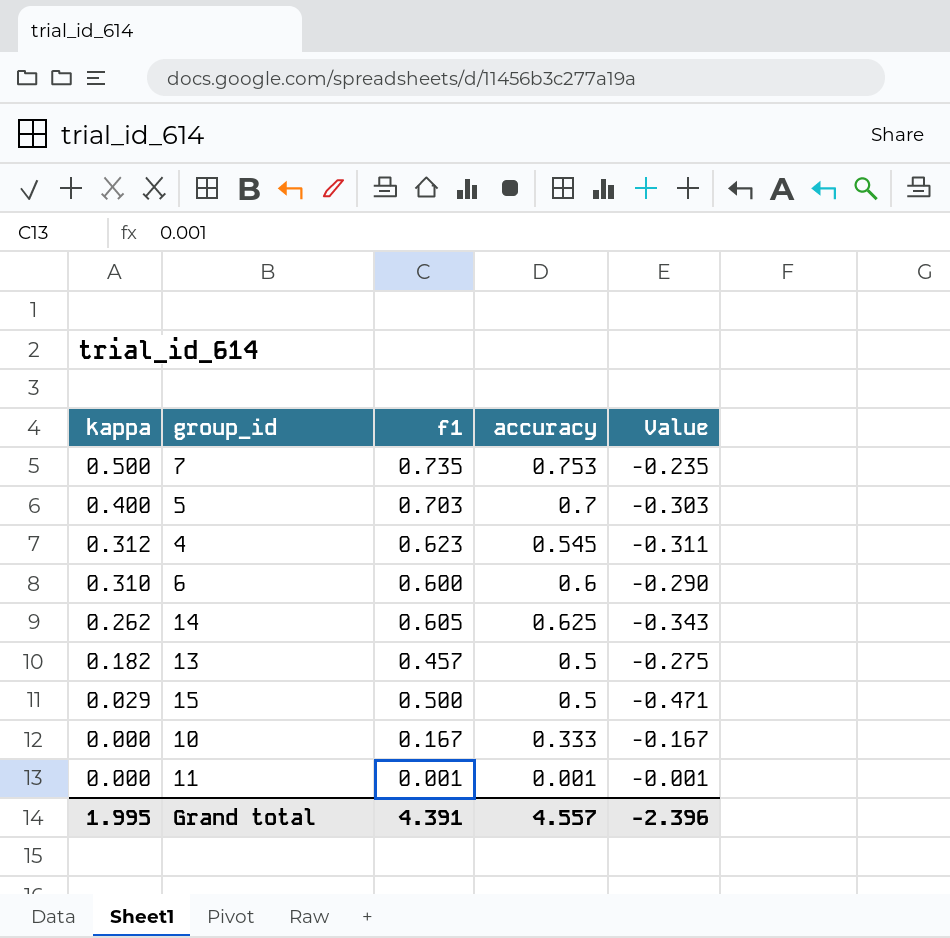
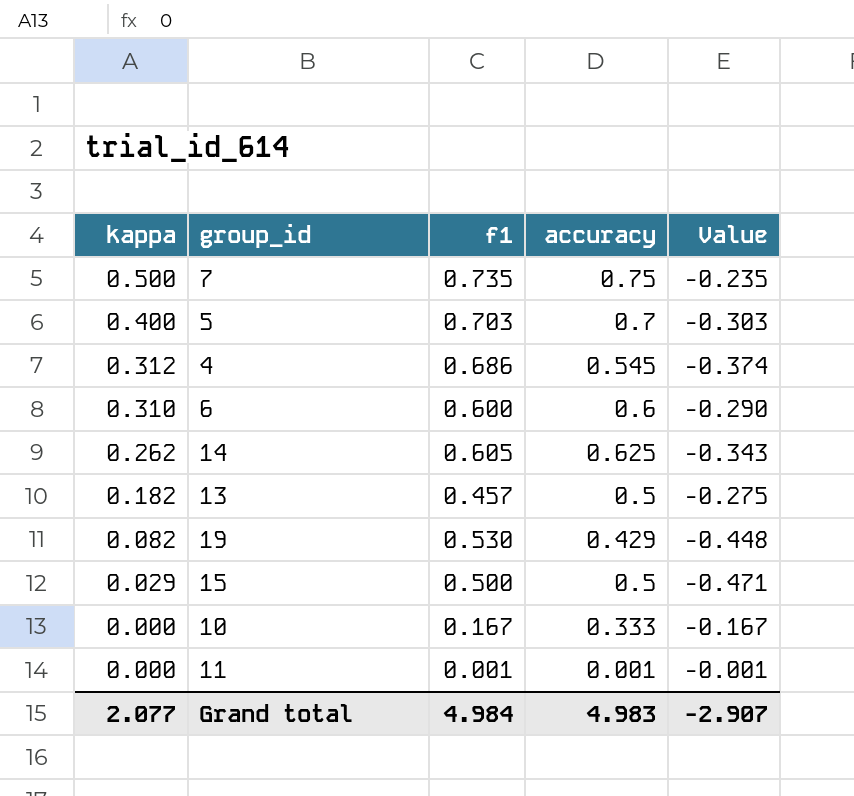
7 | accuracy: 0.753 -> 0.75
4 | f1: 0.623 -> 0.686
4 | Value: -0.311 -> -0.374
row 19: none -> 0.082 | 0.530 | 0.429 | -0.448
Grand total | kappa: 1.995 -> 2.077
Grand total | f1: 4.391 -> 4.984
Grand total | accuracy: 4.557 -> 4.983
Grand total | Value: -2.396 -> -2.907

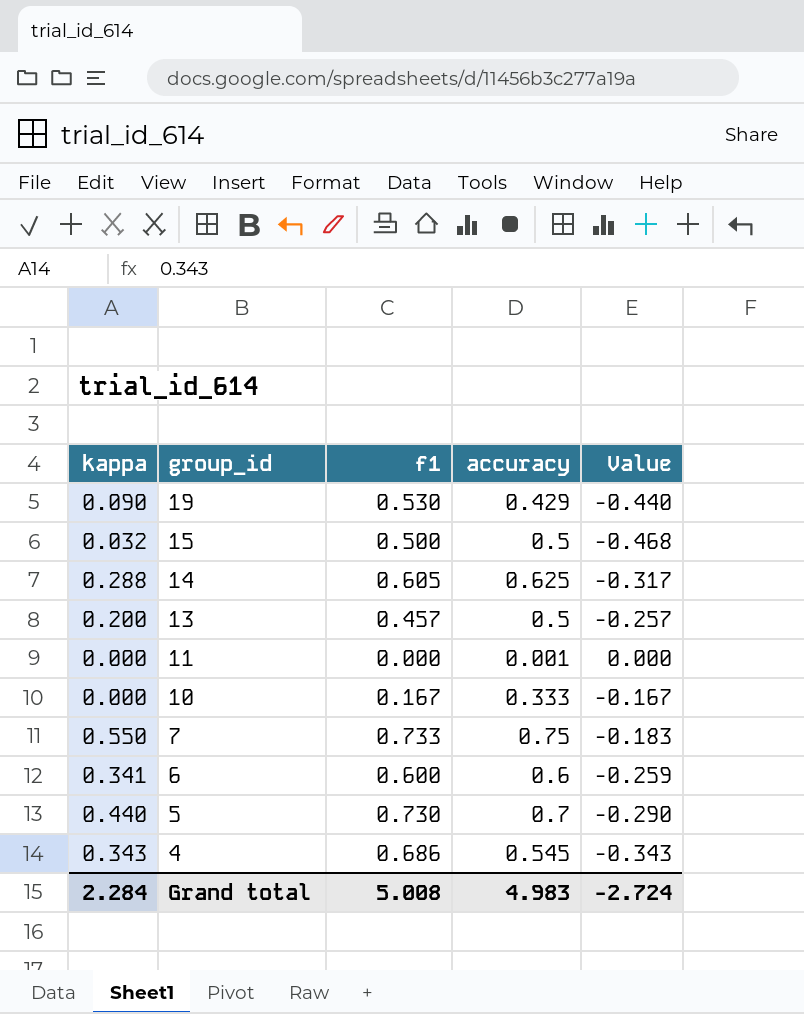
row order: kappa descending -> group_id descending
19 | kappa: 0.082 -> 0.090
19 | Value: -0.448 -> -0.440
15 | kappa: 0.029 -> 0.032
15 | Value: -0.471 -> -0.468
14 | kappa: 0.262 -> 0.288
14 | Value: -0.343 -> -0.317
13 | kappa: 0.182 -> 0.200
13 | Value: -0.275 -> -0.257
11 | f1: 0.001 -> 0.000
11 | Value: -0.001 -> 0.000
7 | kappa: 0.500 -> 0.550
7 | f1: 0.735 -> 0.733
7 | Value: -0.235 -> -0.183
6 | kappa: 0.310 -> 0.341
6 | Value: -0.290 -> -0.259
5 | kappa: 0.400 -> 0.440
5 | f1: 0.703 -> 0.730
5 | Value: -0.303 -> -0.290
4 | kappa: 0.312 -> 0.343
4 | Value: -0.374 -> -0.343
Grand total | kappa: 2.077 -> 2.284
Grand total | f1: 4.984 -> 5.008
Grand total | Value: -2.907 -> -2.724

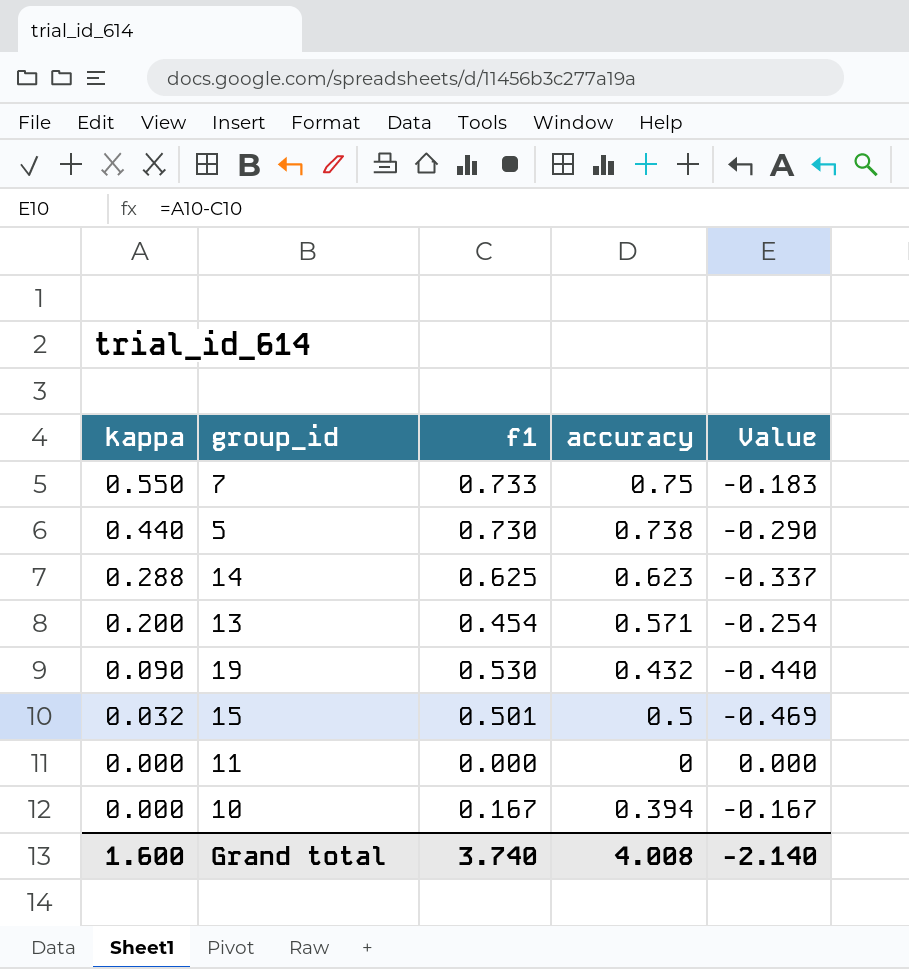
row order: group_id descending -> kappa descending
row 6: 0.341 | 0.600 | 0.6 | -0.259 -> none
row 4: 0.343 | 0.686 | 0.545 | -0.343 -> none
5 | accuracy: 0.7 -> 0.738
14 | f1: 0.605 -> 0.625
14 | accuracy: 0.625 -> 0.623
14 | Value: -0.317 -> -0.337
13 | f1: 0.457 -> 0.454
13 | accuracy: 0.5 -> 0.571
13 | Value: -0.257 -> -0.254
19 | accuracy: 0.429 -> 0.432
15 | f1: 0.500 -> 0.501
15 | Value: -0.468 -> -0.469
11 | accuracy: 0.001 -> 0
10 | accuracy: 0.333 -> 0.394
Grand total | kappa: 2.284 -> 1.600
Grand total | f1: 5.008 -> 3.740
Grand total | accuracy: 4.983 -> 4.008
Grand total | Value: -2.724 -> -2.140

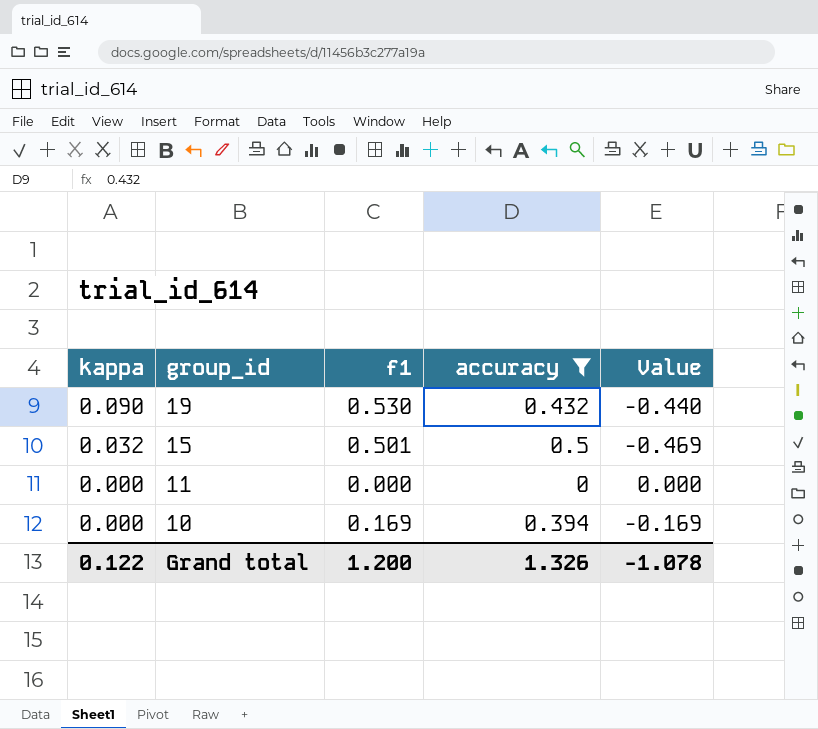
filter: none -> accuracy <= 0.5
10 | f1: 0.167 -> 0.169
10 | Value: -0.167 -> -0.169
Grand total | kappa: 1.600 -> 0.122
Grand total | f1: 3.740 -> 1.200
Grand total | accuracy: 4.008 -> 1.326
Grand total | Value: -2.140 -> -1.078

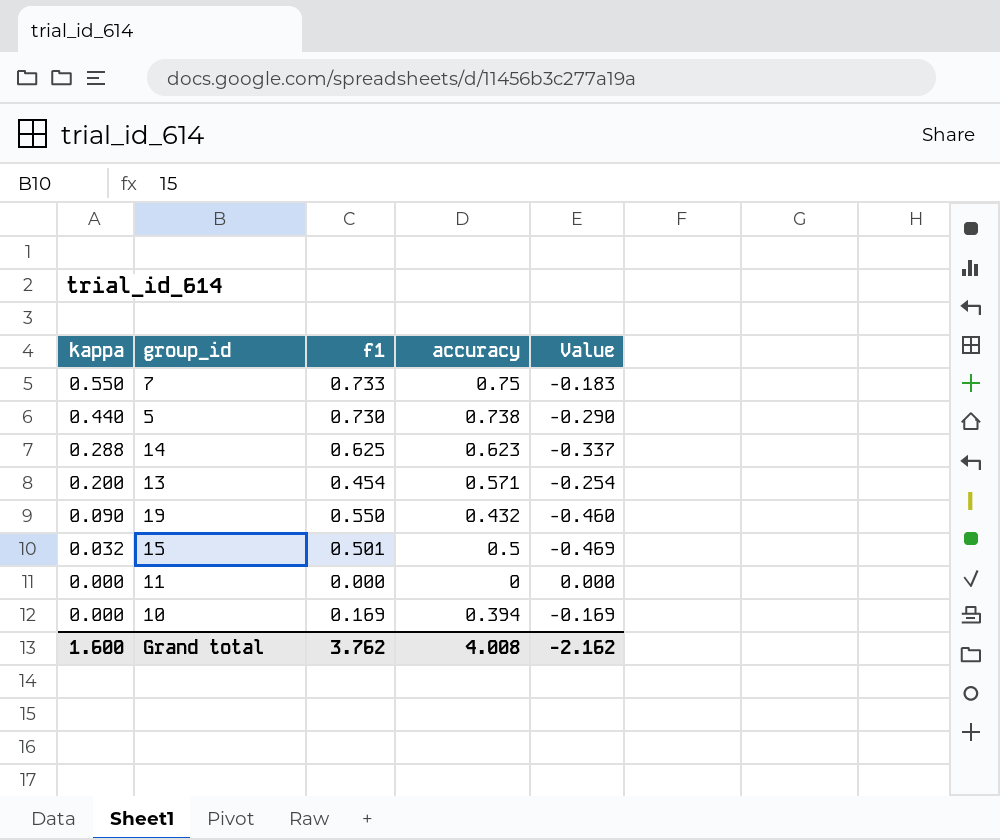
filter: accuracy <= 0.5 -> none
19 | f1: 0.530 -> 0.550
19 | Value: -0.440 -> -0.460
Grand total | kappa: 0.122 -> 1.600
Grand total | f1: 1.200 -> 3.762
Grand total | accuracy: 1.326 -> 4.008
Grand total | Value: -1.078 -> -2.162

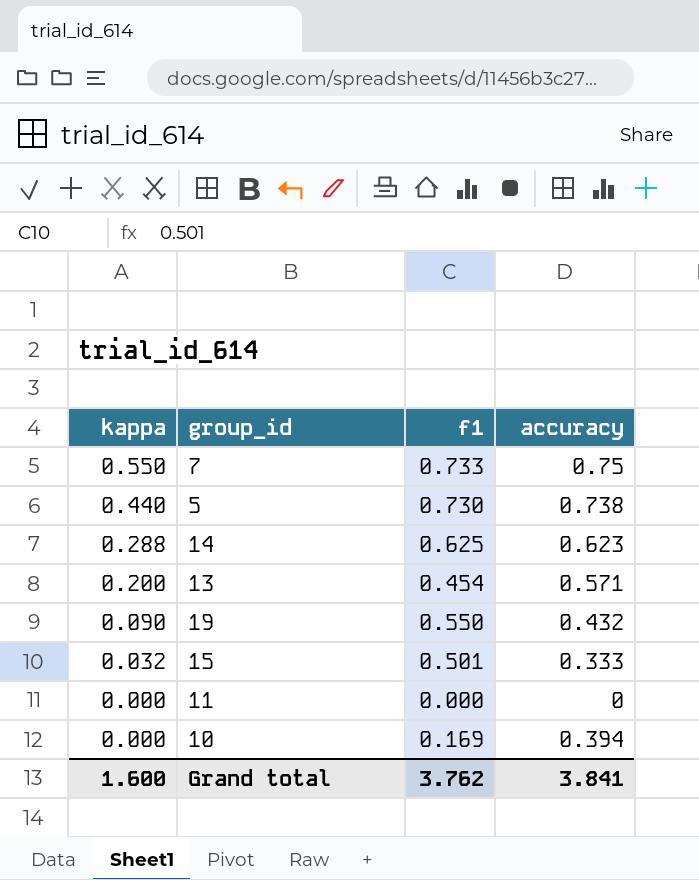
column Value | formula: [kappa] - [f1] -> none
15 | accuracy: 0.5 -> 0.333
Grand total | accuracy: 4.008 -> 3.841

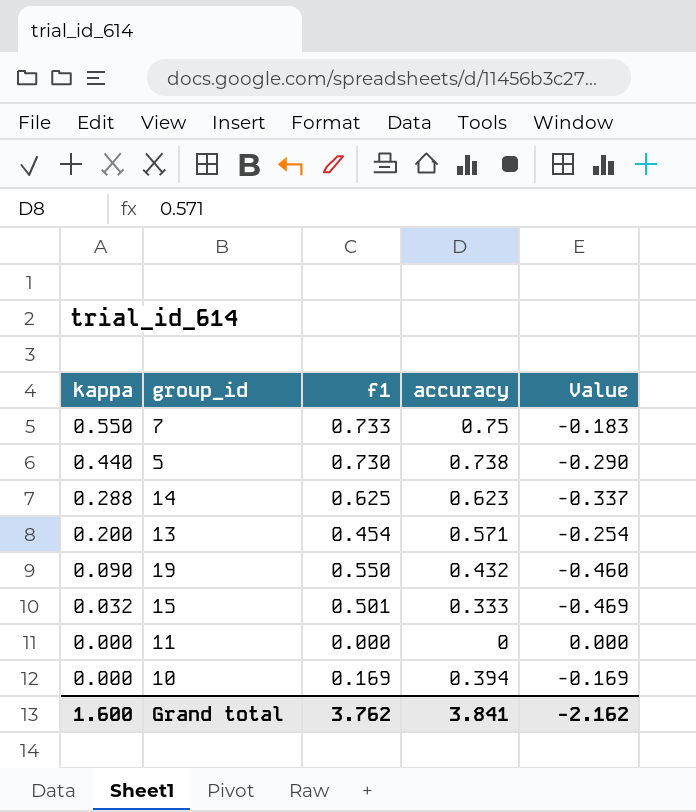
column Value | formula: none -> [kappa] - [f1]

